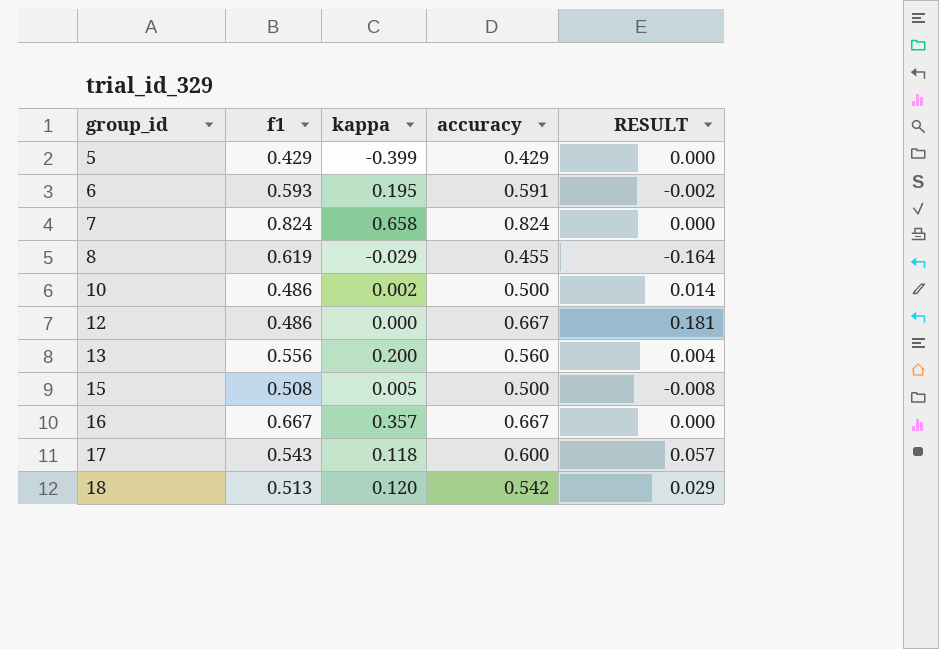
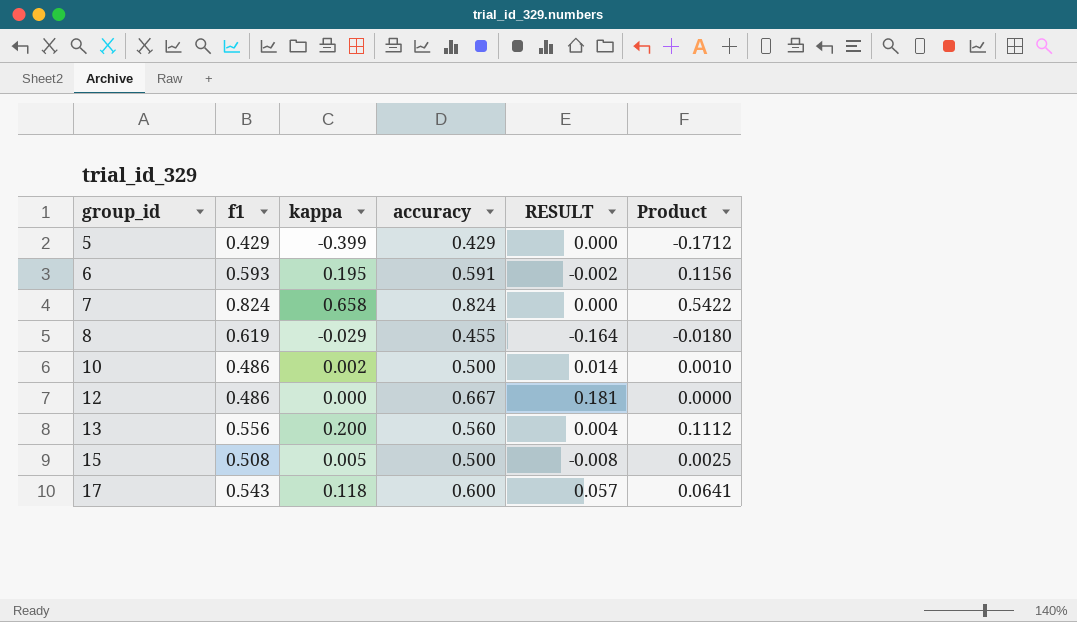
column Product | formula: none -> [f1] * [kappa]
row 16: 0.667 | 0.357 | 0.667 | 0.000 -> none
row 18: 0.513 | 0.120 | 0.542 | 0.029 -> none

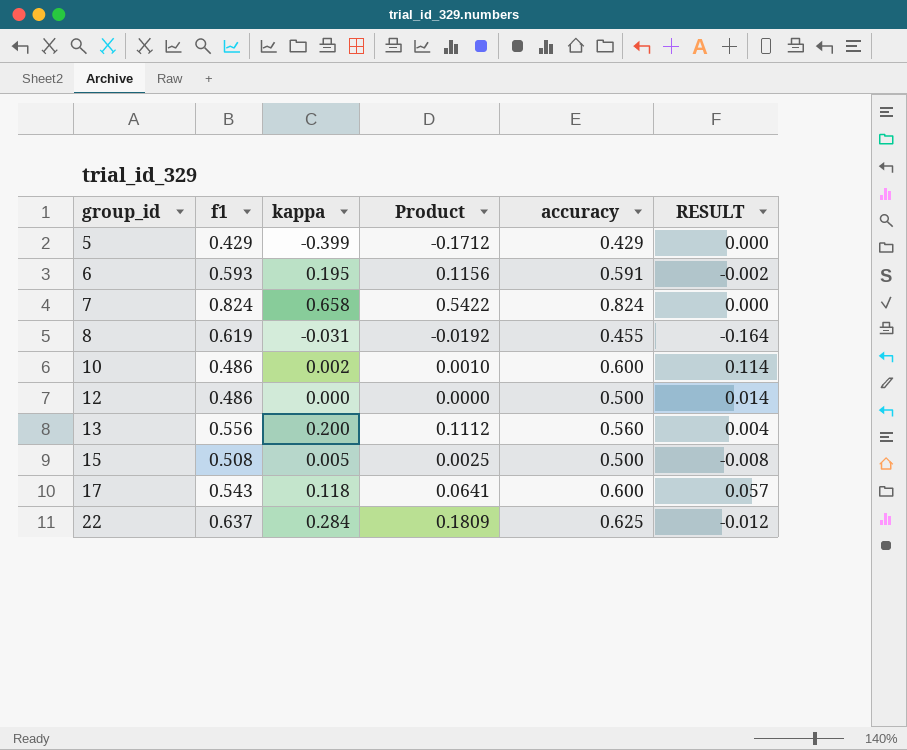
column Product | position: 6 -> 4
8 | kappa: -0.029 -> -0.031
8 | Product: -0.0180 -> -0.0192
10 | accuracy: 0.500 -> 0.600
10 | RESULT: 0.014 -> 0.114
12 | accuracy: 0.667 -> 0.500
12 | RESULT: 0.181 -> 0.014
row 22: none -> 0.637 | 0.284 | 0.1809 | 0.625 | -0.012

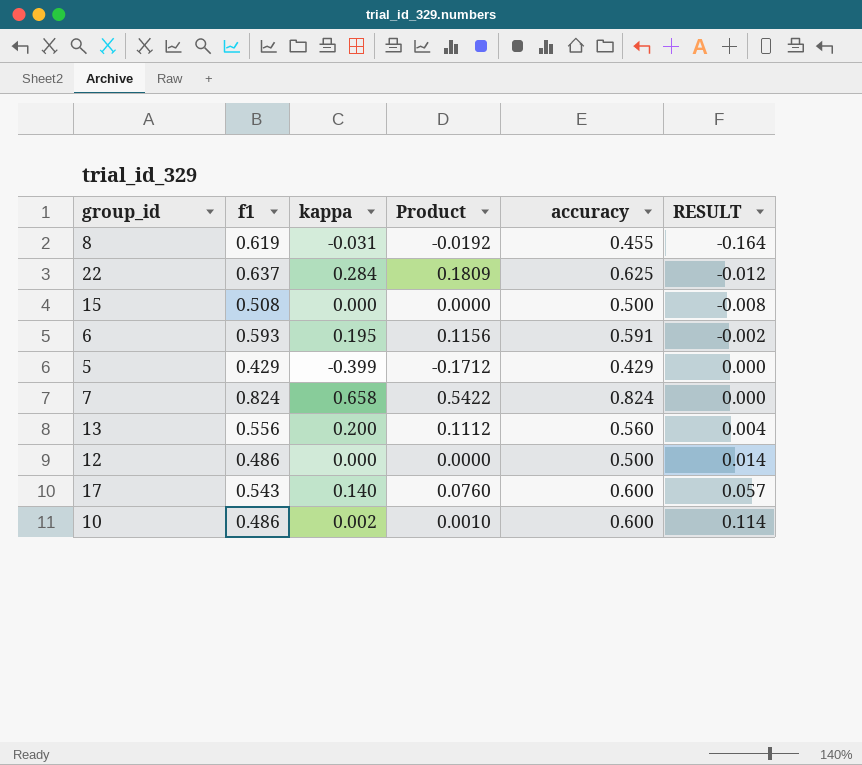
row order: group_id ascending -> RESULT ascending
15 | kappa: 0.005 -> 0.000
15 | Product: 0.0025 -> 0.0000
17 | kappa: 0.118 -> 0.140
17 | Product: 0.0641 -> 0.0760

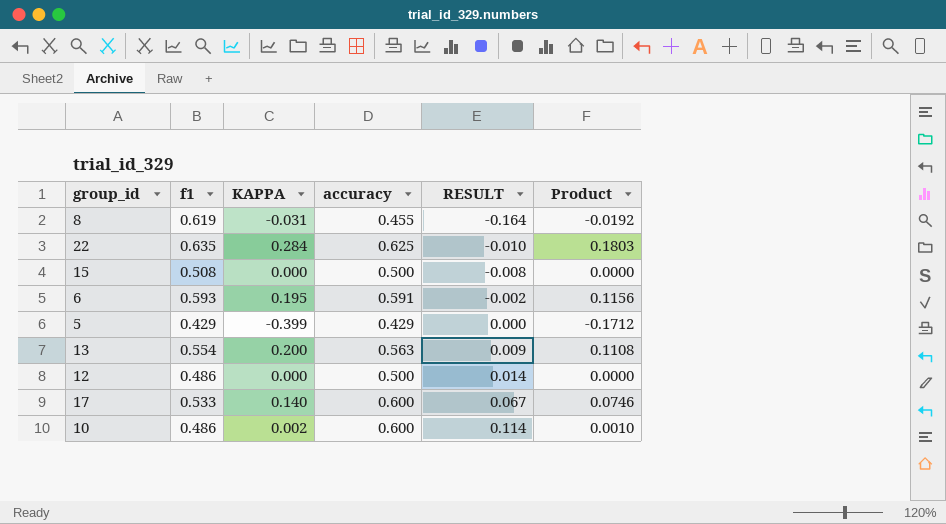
column name: kappa -> KAPPA
column Product | position: 4 -> 6
row 7: 0.824 | 0.658 | 0.5422 | 0.824 | 0.000 -> none
22 | f1: 0.637 -> 0.635
22 | RESULT: -0.012 -> -0.010
22 | Product: 0.1809 -> 0.1803
13 | f1: 0.556 -> 0.554
13 | accuracy: 0.560 -> 0.563
13 | RESULT: 0.004 -> 0.009
13 | Product: 0.1112 -> 0.1108
17 | f1: 0.543 -> 0.533
17 | RESULT: 0.057 -> 0.067
17 | Product: 0.0760 -> 0.0746

